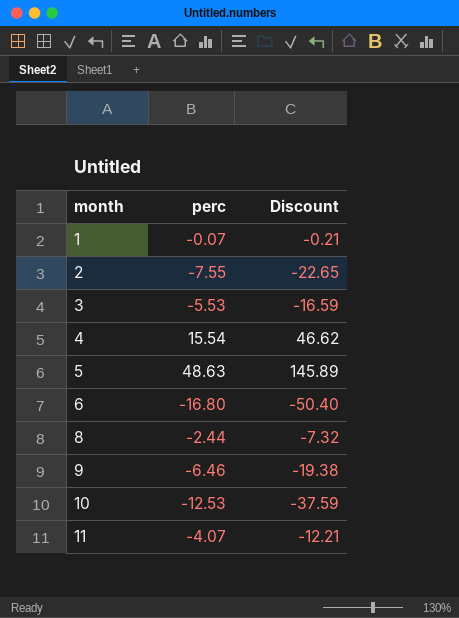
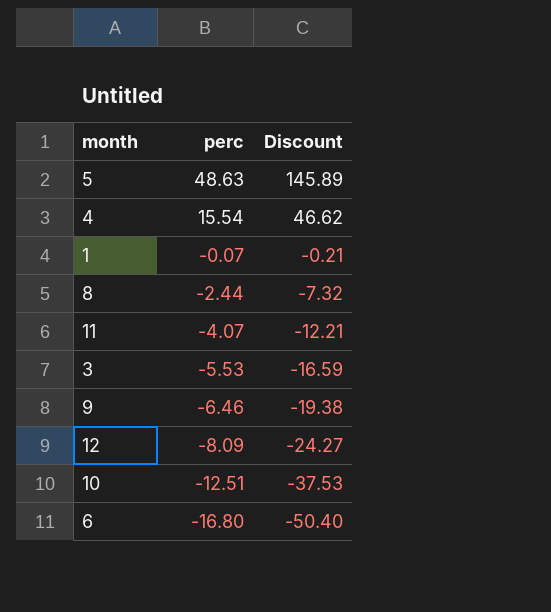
row order: month ascending -> perc descending
row 2: -7.55 | -22.65 -> none
row 12: none -> -8.09 | -24.27
10 | perc: -12.53 -> -12.51
10 | Discount: -37.59 -> -37.53

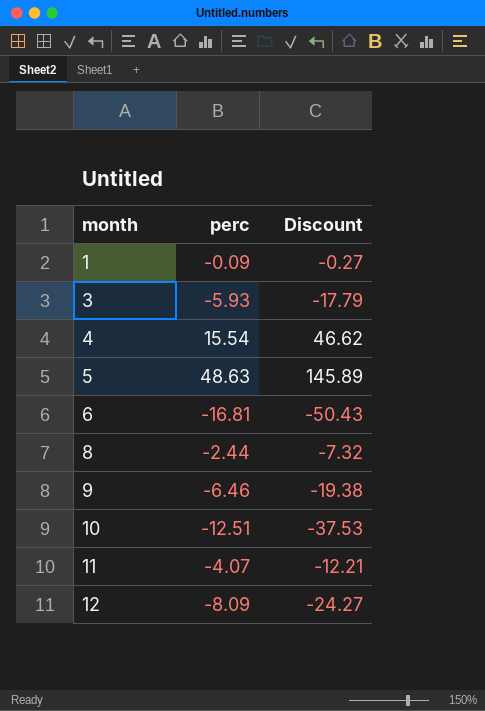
row order: perc descending -> month ascending
1 | perc: -0.07 -> -0.09
1 | Discount: -0.21 -> -0.27
3 | perc: -5.53 -> -5.93
3 | Discount: -16.59 -> -17.79
6 | perc: -16.80 -> -16.81
6 | Discount: -50.40 -> -50.43

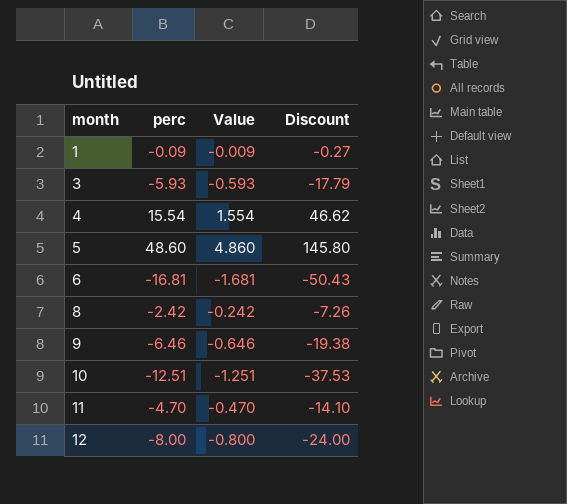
column Value | formula: none -> [perc] * 0.1
5 | perc: 48.63 -> 48.60
5 | Discount: 145.89 -> 145.80
8 | perc: -2.44 -> -2.42
8 | Discount: -7.32 -> -7.26
11 | perc: -4.07 -> -4.70
11 | Discount: -12.21 -> -14.10
12 | perc: -8.09 -> -8.00
12 | Discount: -24.27 -> -24.00

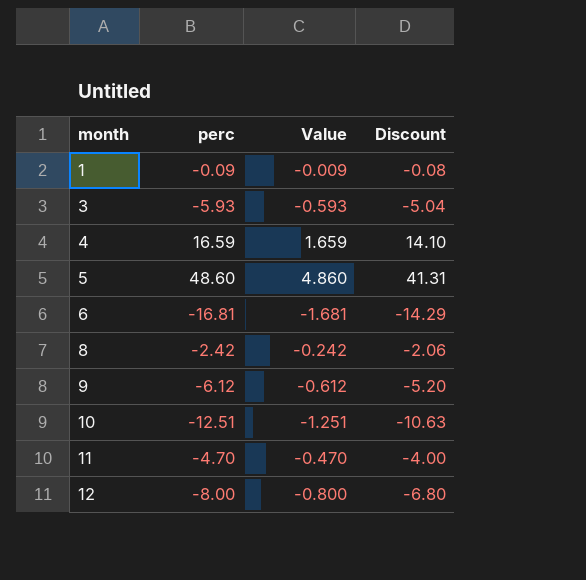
column Discount | formula: [perc] * 3 -> [perc] * 0.85
4 | perc: 15.54 -> 16.59
4 | Value: 1.554 -> 1.659
9 | perc: -6.46 -> -6.12
9 | Value: -0.646 -> -0.612

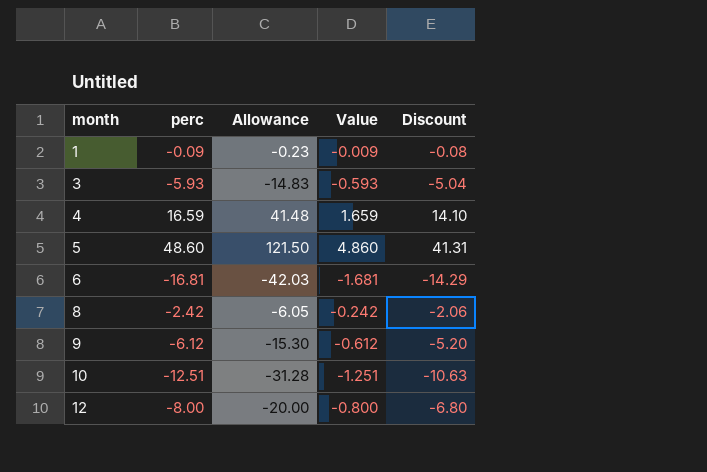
column Allowance | formula: none -> [perc] * 2.5
row 11: -4.70 | -0.470 | -4.00 -> none

